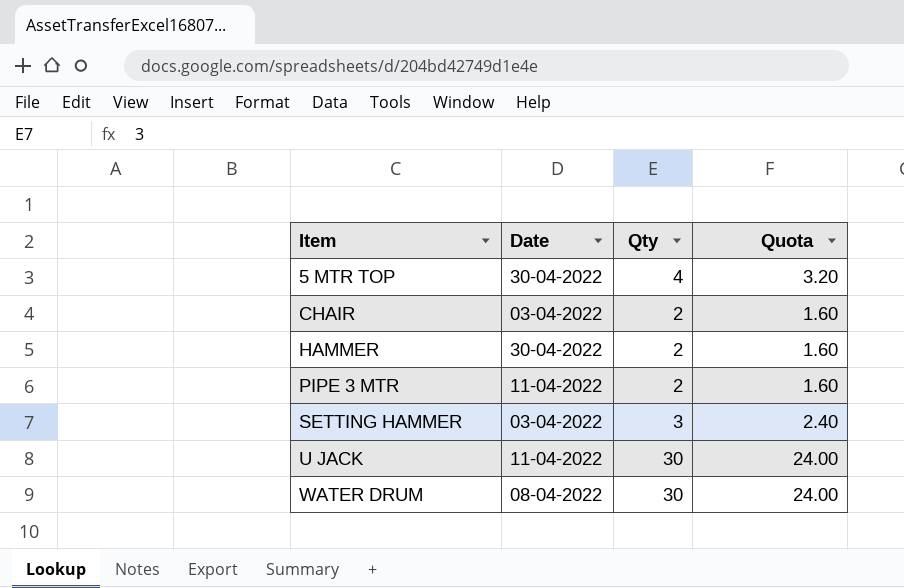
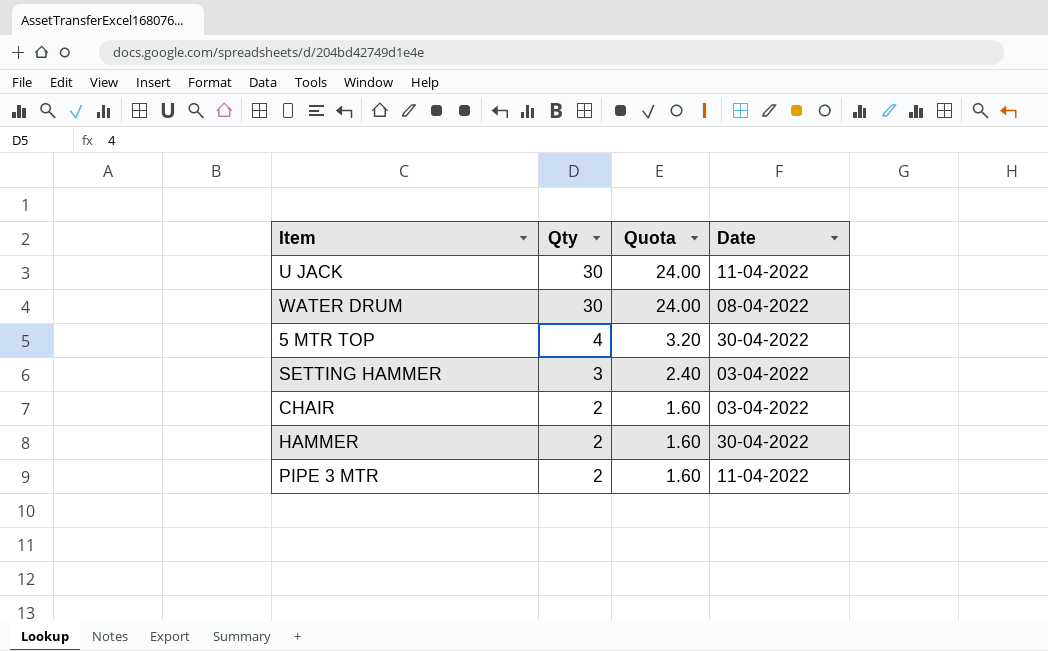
row order: Item ascending -> Qty descending
column Date | position: 2 -> 4

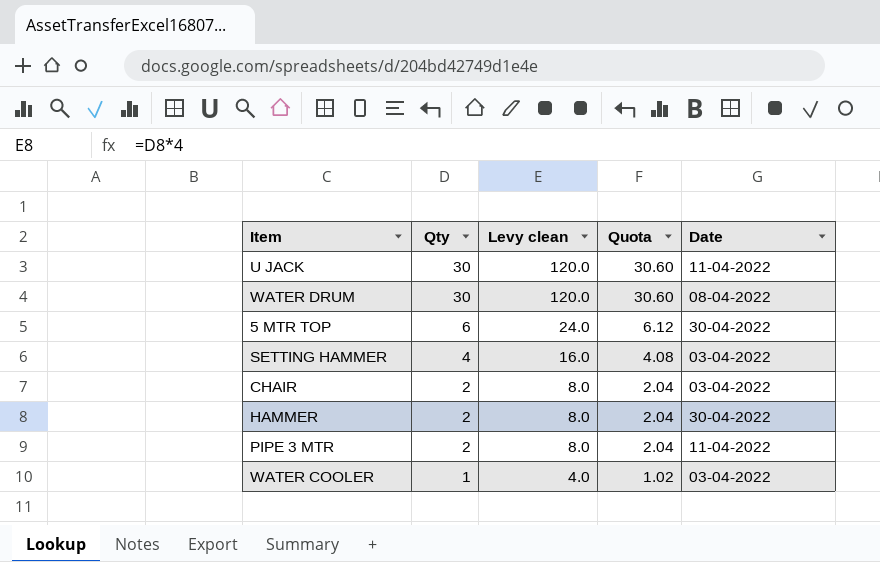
column Levy clean | formula: none -> [Qty] * 4
column Quota | formula: [Qty] * 0.8 -> [Qty] * 1.02
5 MTR TOP | Qty: 4 -> 6
SETTING HAMMER | Qty: 3 -> 4
row WATER COOLER: none -> 1 | 4.0 | 1.02 | 03-04-2022

